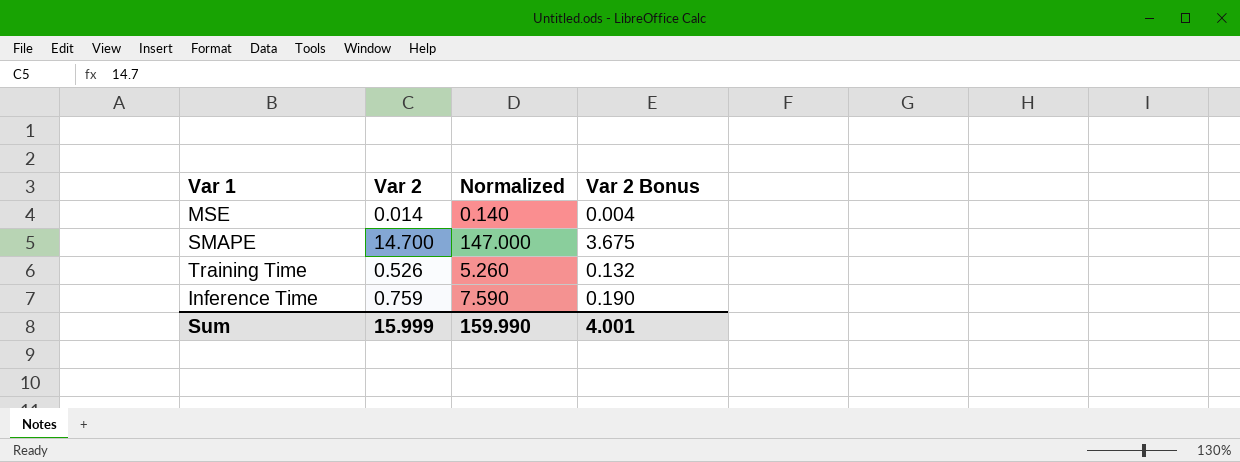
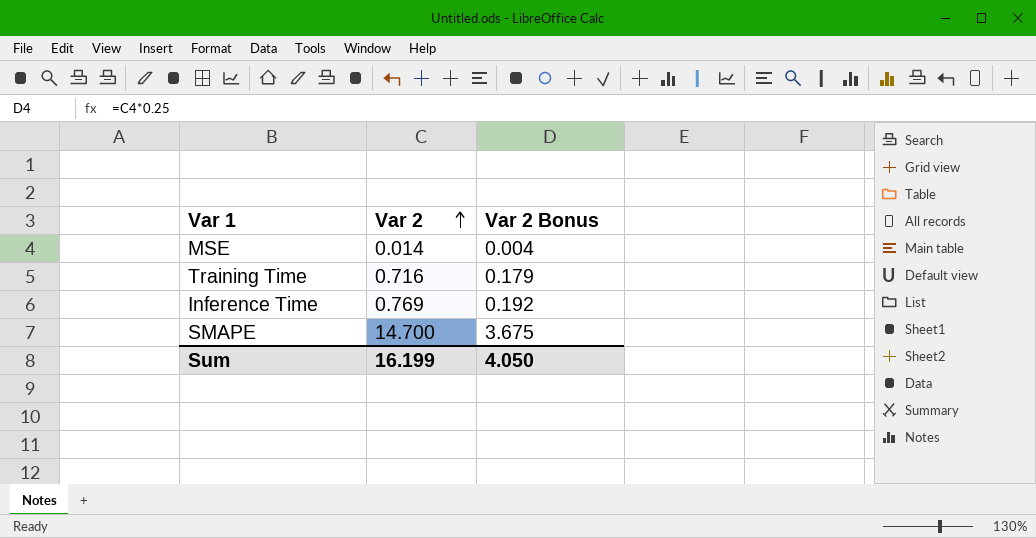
row order: none -> Var 2 ascending
column Normalized | formula: [Var 2] * 10 -> none
Training Time | Var 2: 0.526 -> 0.716
Training Time | Var 2 Bonus: 0.132 -> 0.179
Inference Time | Var 2: 0.759 -> 0.769
Inference Time | Var 2 Bonus: 0.190 -> 0.192
Sum | Var 2: 15.999 -> 16.199
Sum | Var 2 Bonus: 4.001 -> 4.050

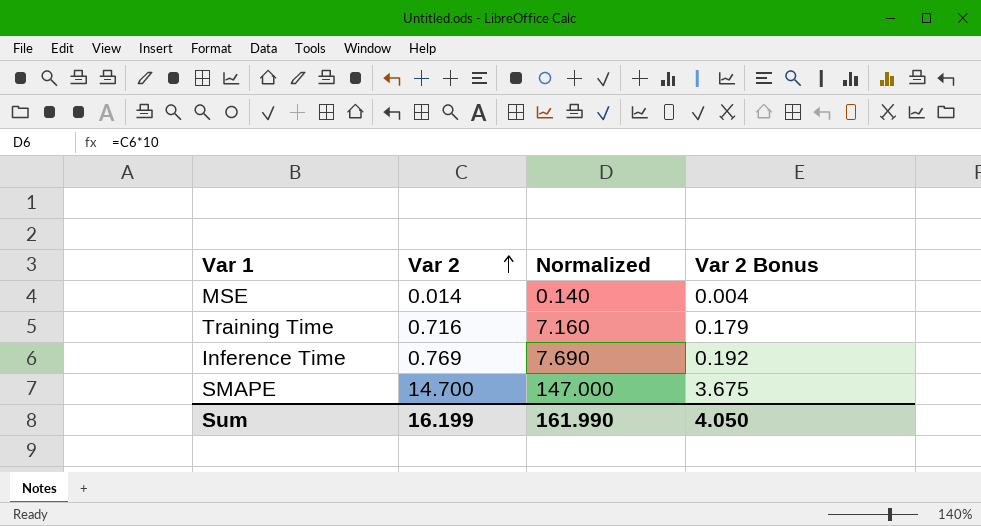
column Normalized | formula: none -> [Var 2] * 10

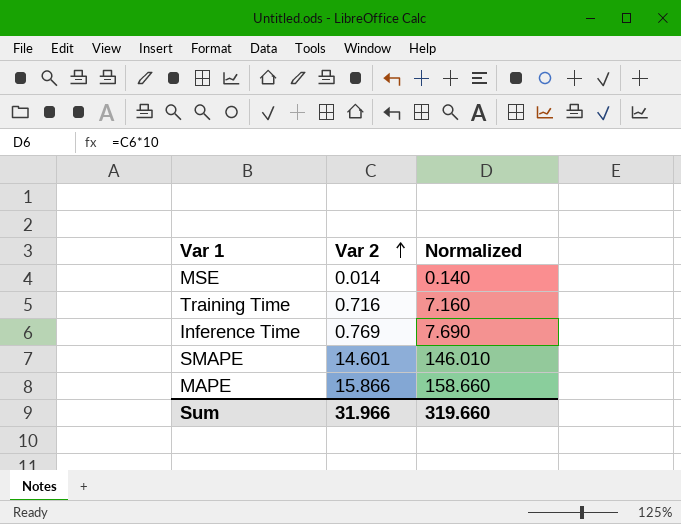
column Var 2 Bonus | formula: [Var 2] * 0.25 -> none
SMAPE | Var 2: 14.700 -> 14.601
SMAPE | Normalized: 147.000 -> 146.010
row MAPE: none -> 15.866 | 158.660
Sum | Var 2: 16.199 -> 31.966
Sum | Normalized: 161.990 -> 319.660

